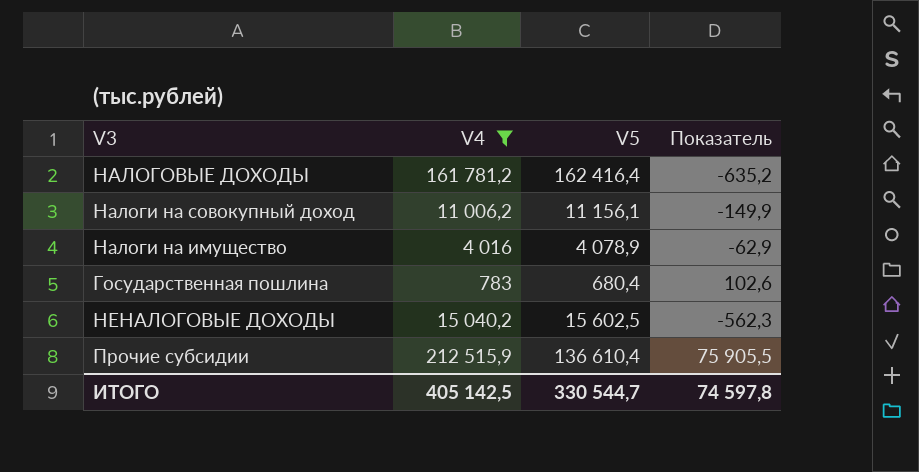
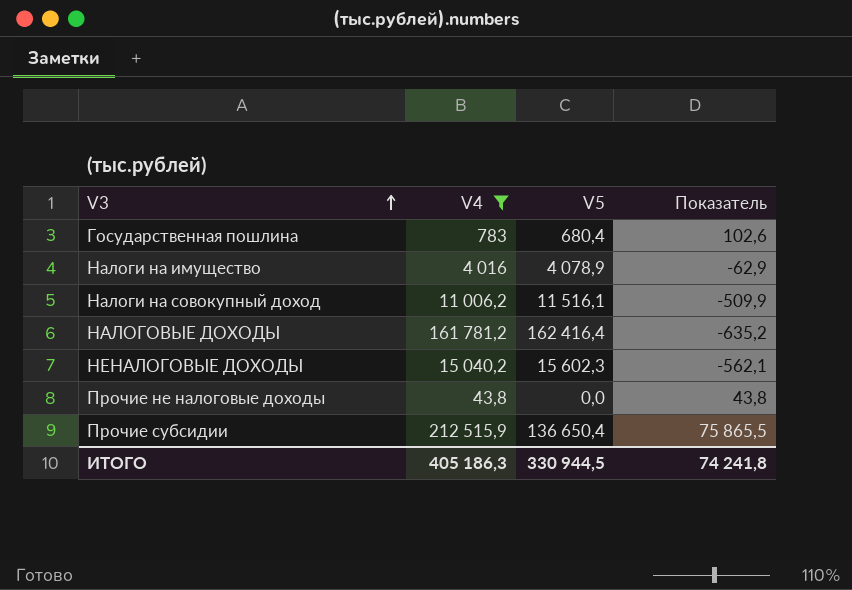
row order: none -> V3 ascending
Налоги на совокупный доход | V5: 11 156,1 -> 11 516,1
Налоги на совокупный доход | Показатель: -149,9 -> -509,9
НЕНАЛОГОВЫЕ ДОХОДЫ | V5: 15 602,5 -> 15 602,3
НЕНАЛОГОВЫЕ ДОХОДЫ | Показатель: -562,3 -> -562,1
row Прочие не налоговые доходы: none -> 43,8 | 0,0 | 43,8
Прочие субсидии | V5: 136 610,4 -> 136 650,4
Прочие субсидии | Показатель: 75 905,5 -> 75 865,5
ИТОГО | V4: 405 142,5 -> 405 186,3
ИТОГО | V5: 330 544,7 -> 330 944,5
ИТОГО | Показатель: 74 597,8 -> 74 241,8

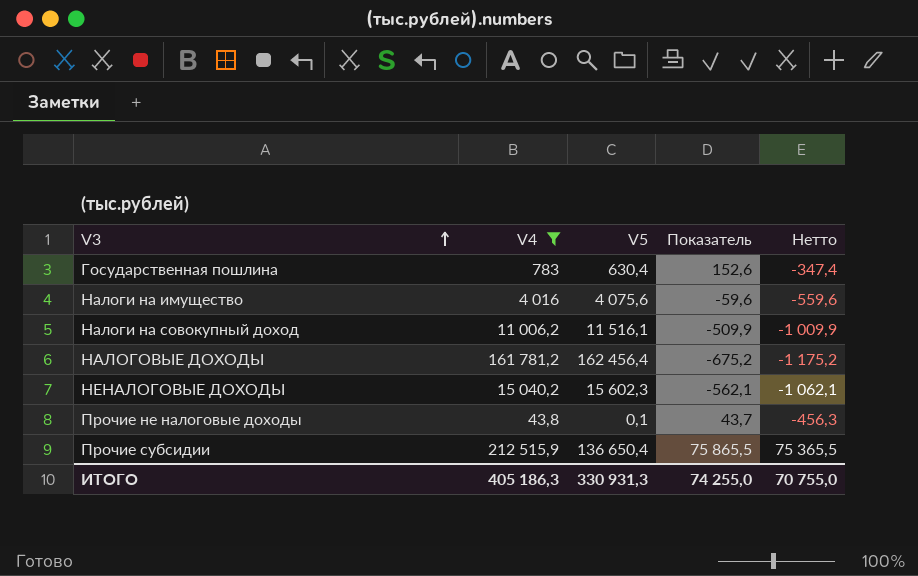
column Нетто | formula: none -> [Показатель] - 500
Государственная пошлина | V5: 680,4 -> 630,4
Государственная пошлина | Показатель: 102,6 -> 152,6
Налоги на имущество | V5: 4 078,9 -> 4 075,6
Налоги на имущество | Показатель: -62,9 -> -59,6
НАЛОГОВЫЕ ДОХОДЫ | V5: 162 416,4 -> 162 456,4
НАЛОГОВЫЕ ДОХОДЫ | Показатель: -635,2 -> -675,2
Прочие не налоговые доходы | V5: 0,0 -> 0,1
Прочие не налоговые доходы | Показатель: 43,8 -> 43,7
ИТОГО | V5: 330 944,5 -> 330 931,3
ИТОГО | Показатель: 74 241,8 -> 74 255,0

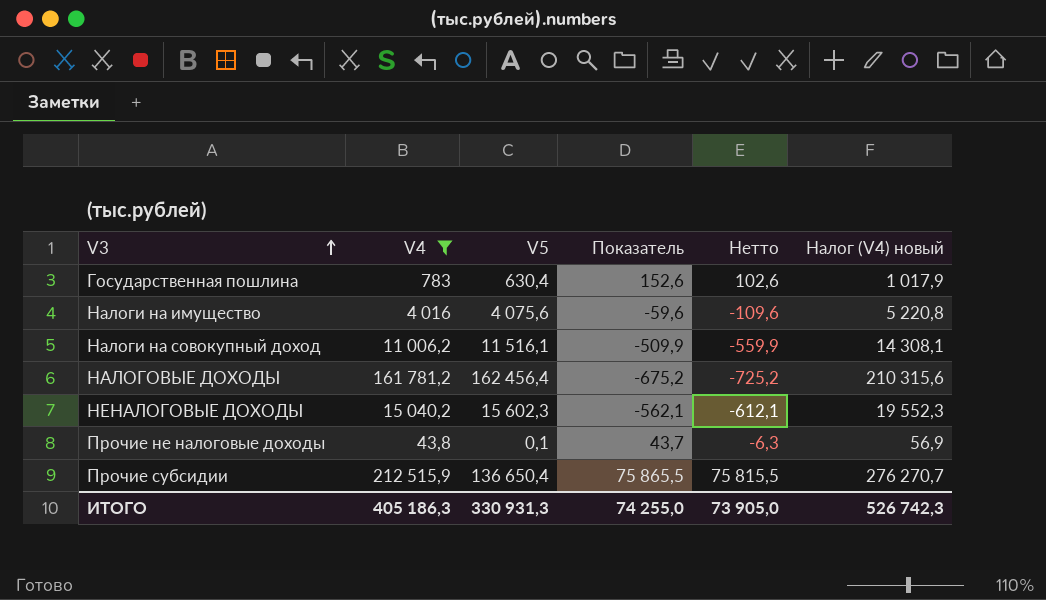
column Нетто | formula: [Показатель] - 500 -> [Показатель] - 50
column Налог (V4) новый | formula: none -> [V4] * 1,3
ИТОГО | Нетто: 70 755,0 -> 73 905,0

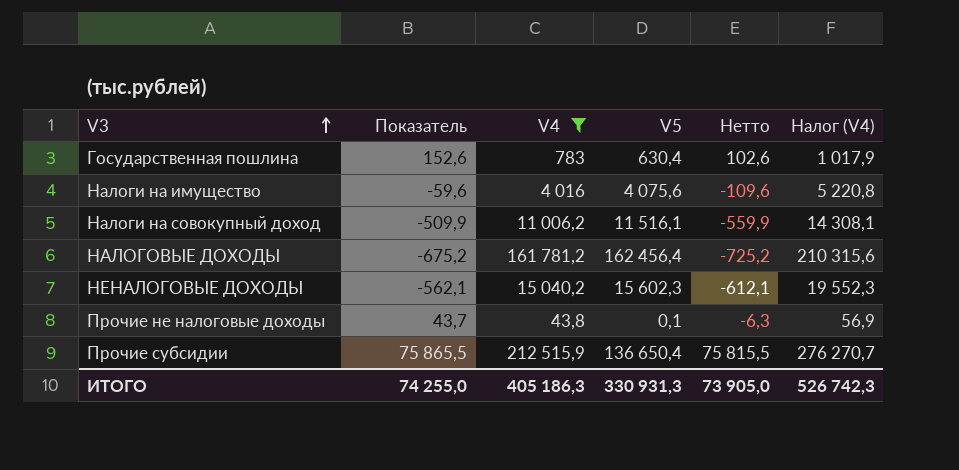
column Показатель | position: 4 -> 2
column name: Налог (V4) новый -> Налог (V4)

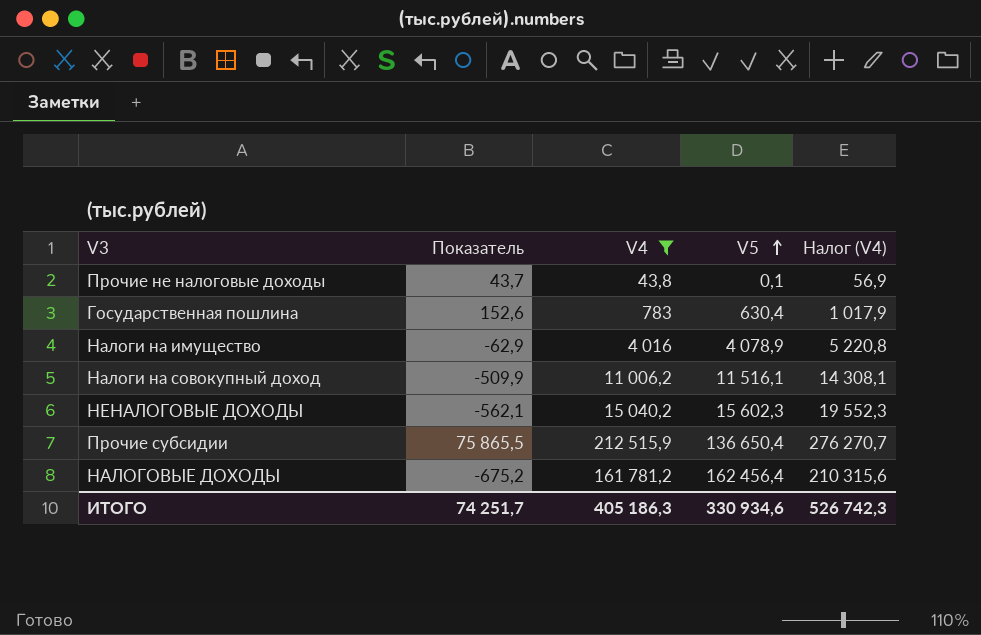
row order: V3 ascending -> V5 ascending
column Нетто | formula: [Показатель] - 50 -> none
Налоги на имущество | Показатель: -59,6 -> -62,9
Налоги на имущество | V5: 4 075,6 -> 4 078,9
ИТОГО | Показатель: 74 255,0 -> 74 251,7
ИТОГО | V5: 330 931,3 -> 330 934,6

